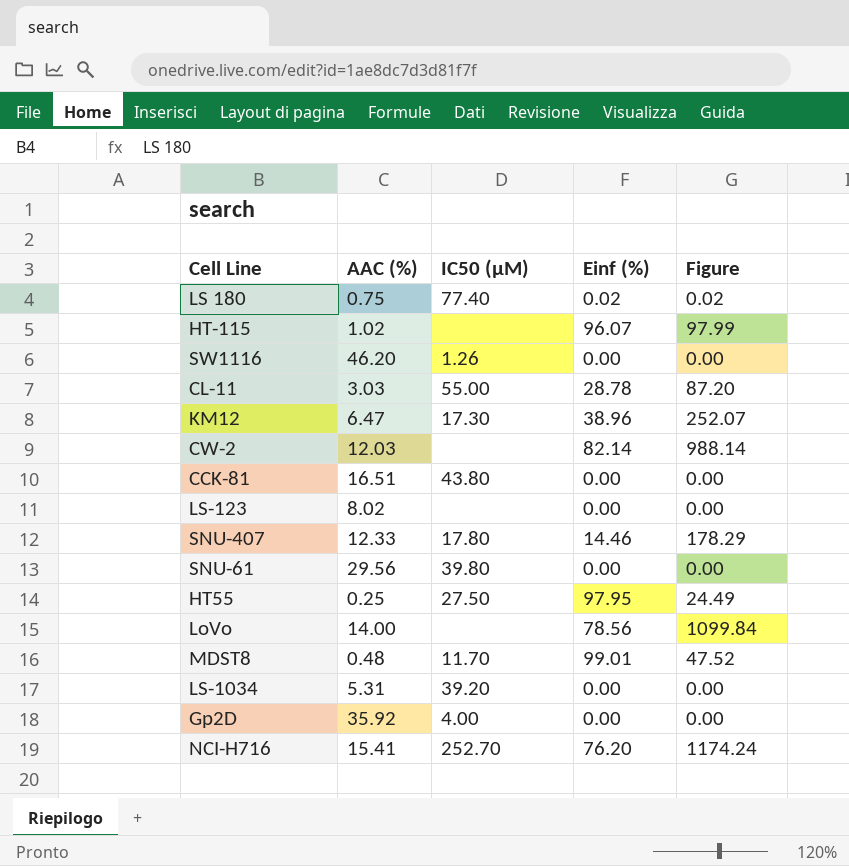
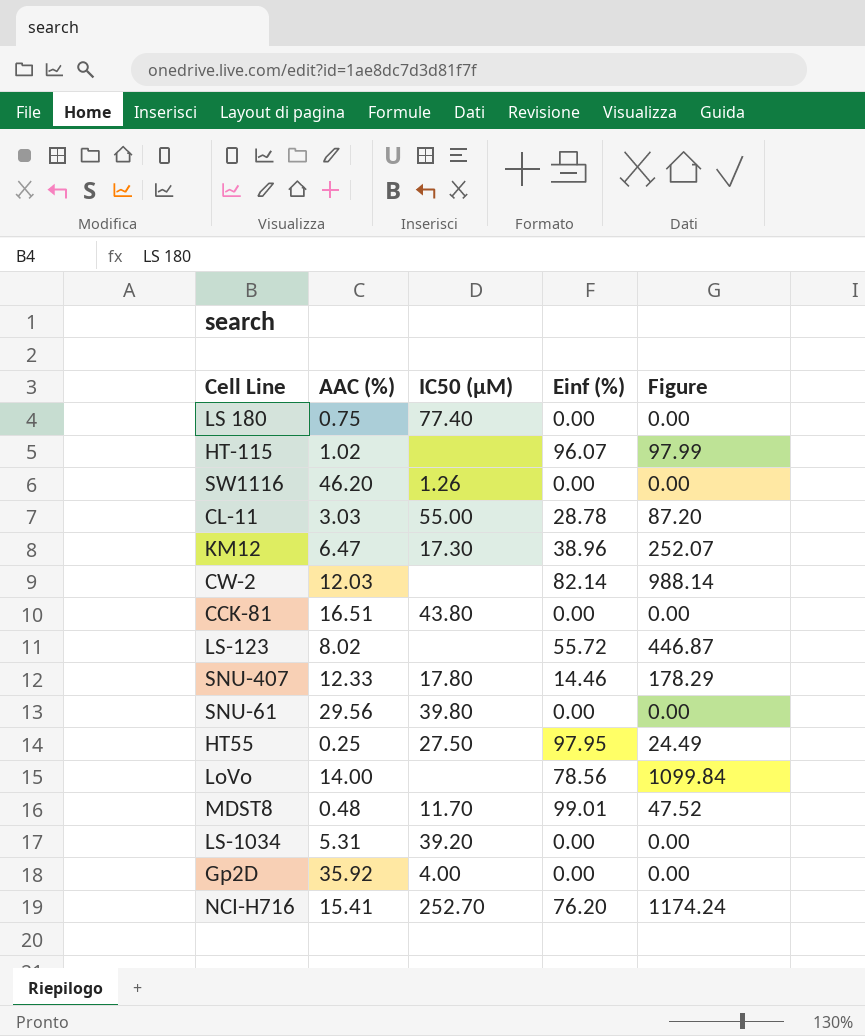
LS 180 | Einf (%): 0.02 -> 0.00
LS 180 | Figure: 0.02 -> 0.00
LS-123 | Einf (%): 0.00 -> 55.72
LS-123 | Figure: 0.00 -> 446.87

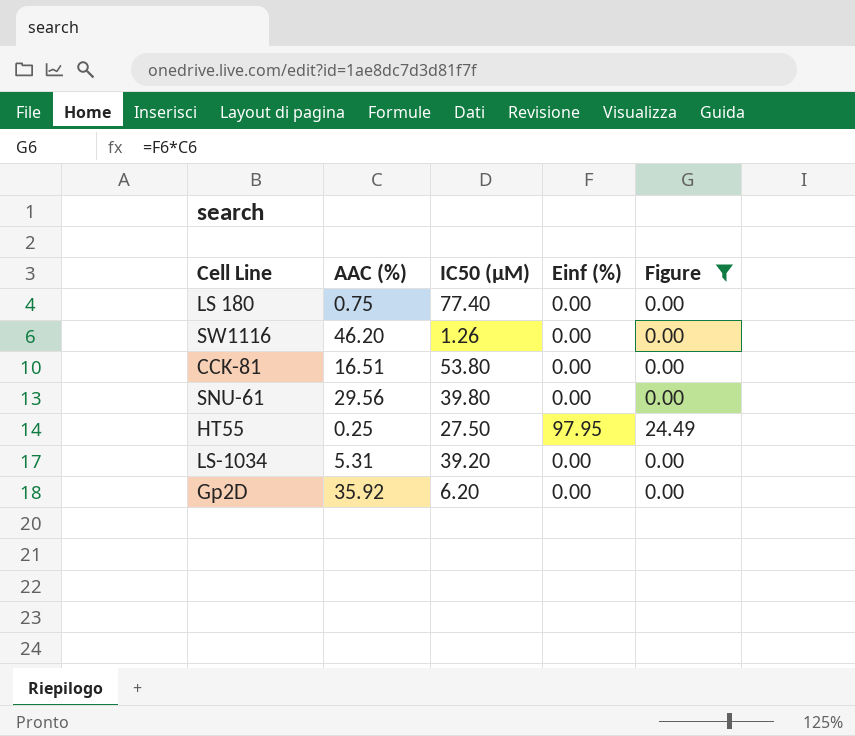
filter: none -> Figure <= 24.49
CCK-81 | IC50 (µM): 43.80 -> 53.80
Gp2D | IC50 (µM): 4.00 -> 6.20

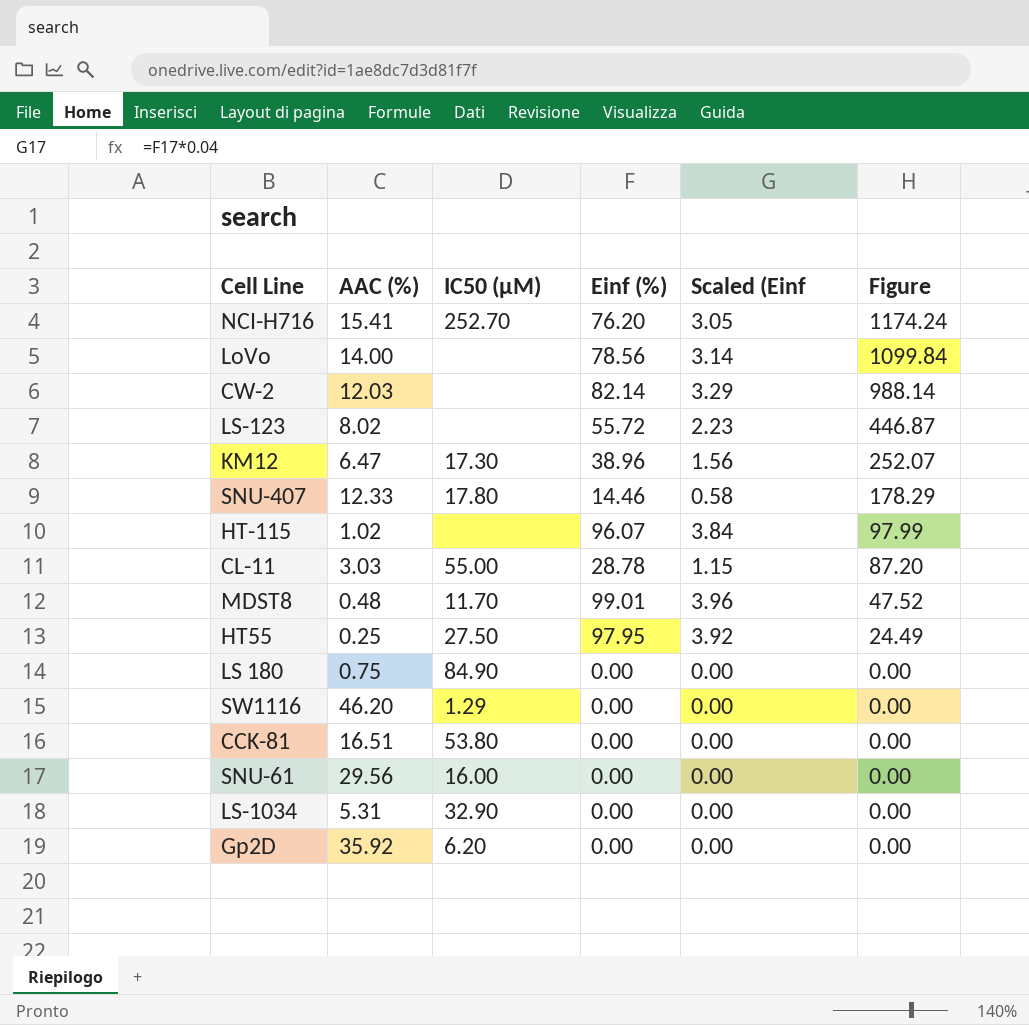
filter: Figure <= 24.49 -> none
row order: none -> Figure descending
column Scaled (Einf | formula: none -> [Einf (%)] * 0.04
LS 180 | IC50 (µM): 77.40 -> 84.90
SW1116 | IC50 (µM): 1.26 -> 1.29
SNU-61 | IC50 (µM): 39.80 -> 16.00
LS-1034 | IC50 (µM): 39.20 -> 32.90

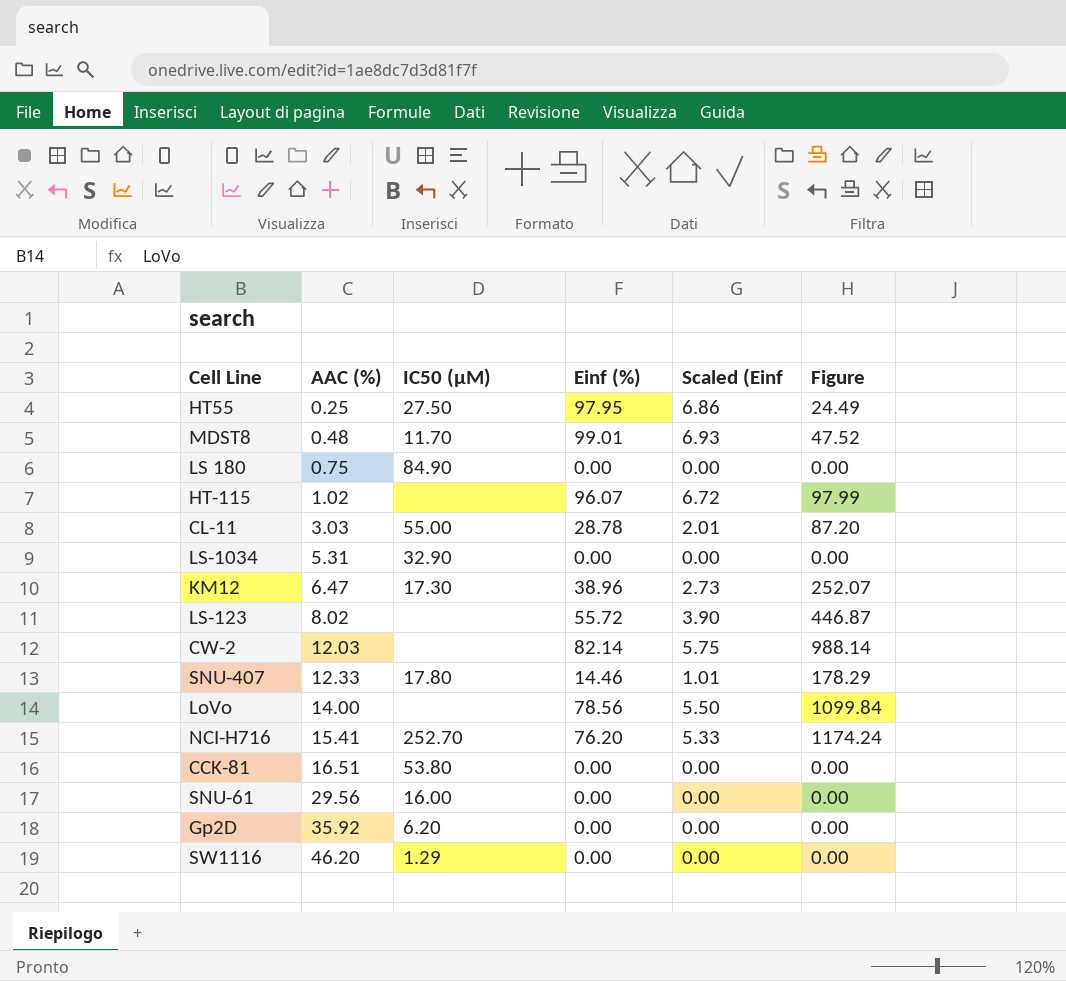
row order: Figure descending -> AAC (%) ascending
column Scaled (Einf | formula: [Einf (%)] * 0.04 -> [Einf (%)] * 0.07

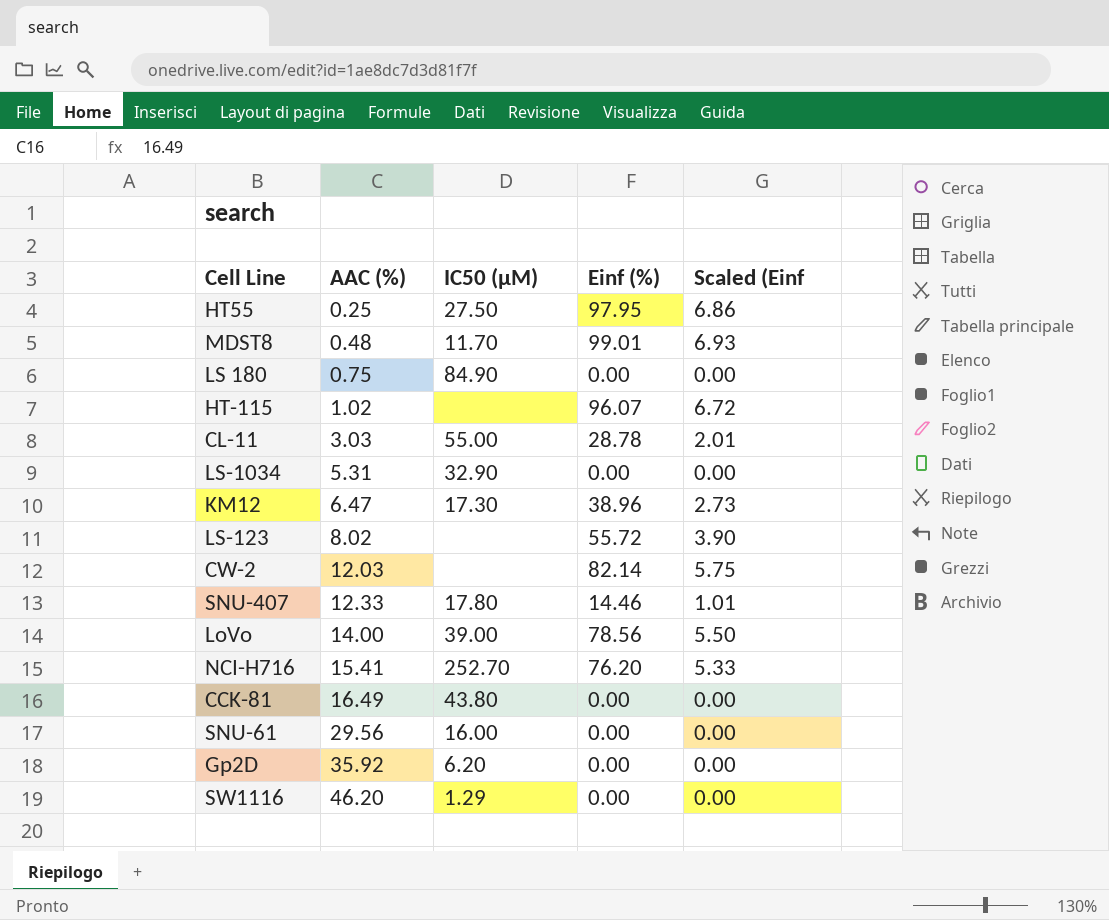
column Figure | formula: [AAC (%)] * [Einf (%)] -> none
LoVo | IC50 (µM): none -> 39.00
CCK-81 | AAC (%): 16.51 -> 16.49
CCK-81 | IC50 (µM): 53.80 -> 43.80

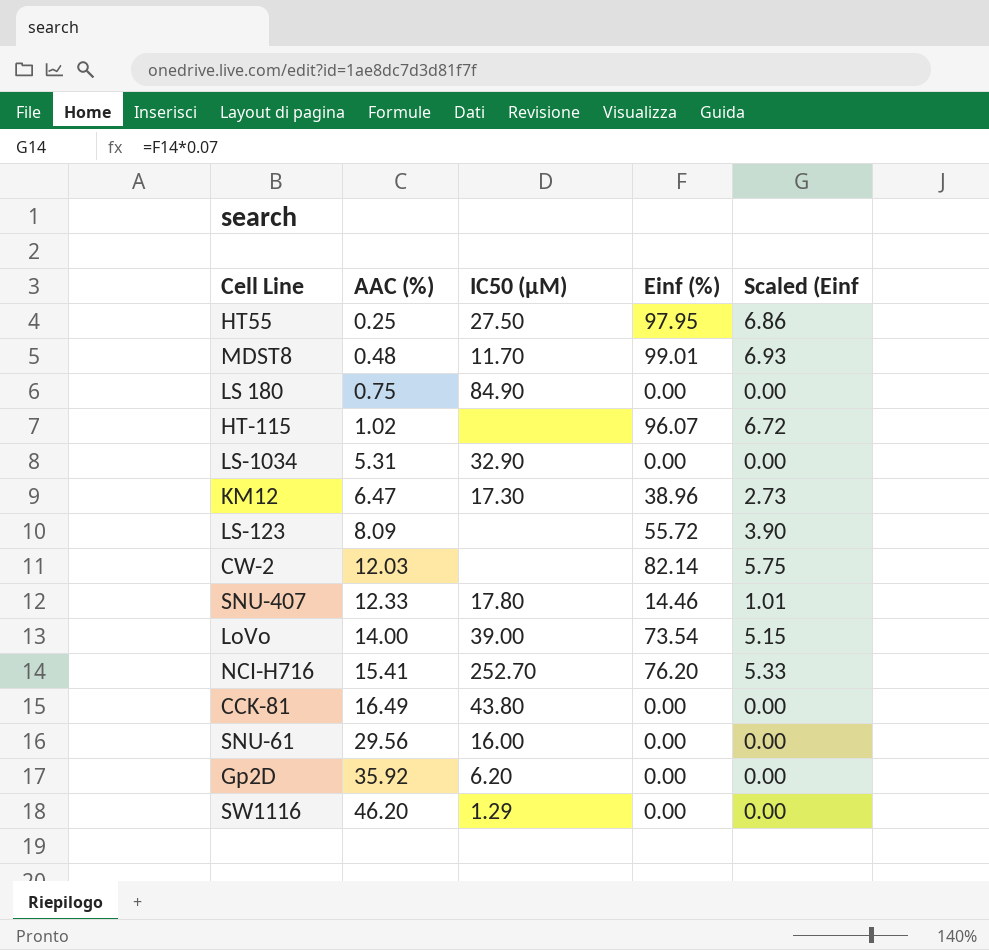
row CL-11: 3.03 | 55.00 | 28.78 | 2.01 -> none
LS-123 | AAC (%): 8.02 -> 8.09
LoVo | Einf (%): 78.56 -> 73.54
LoVo | Scaled (Einf: 5.50 -> 5.15

